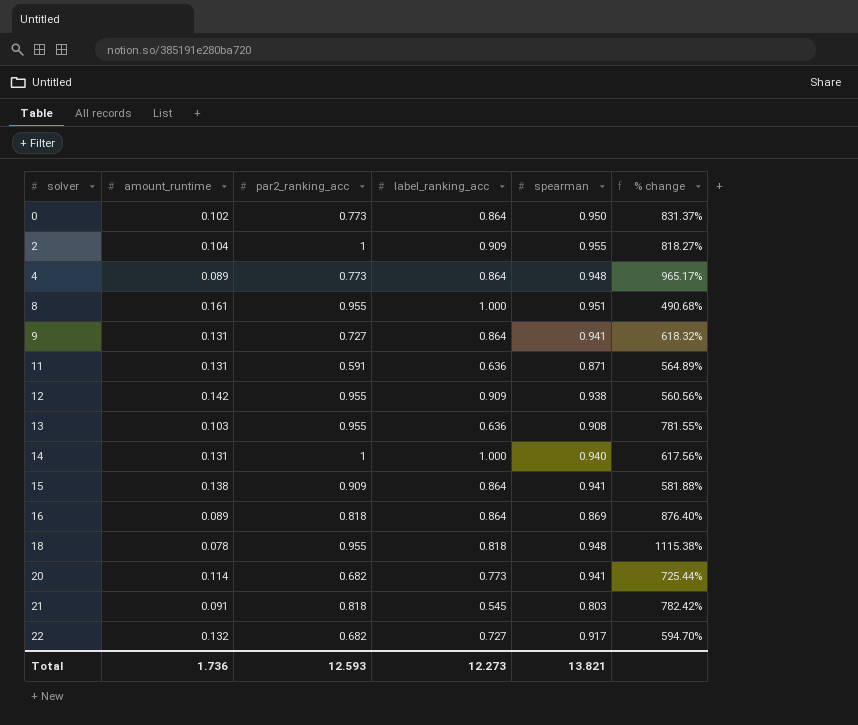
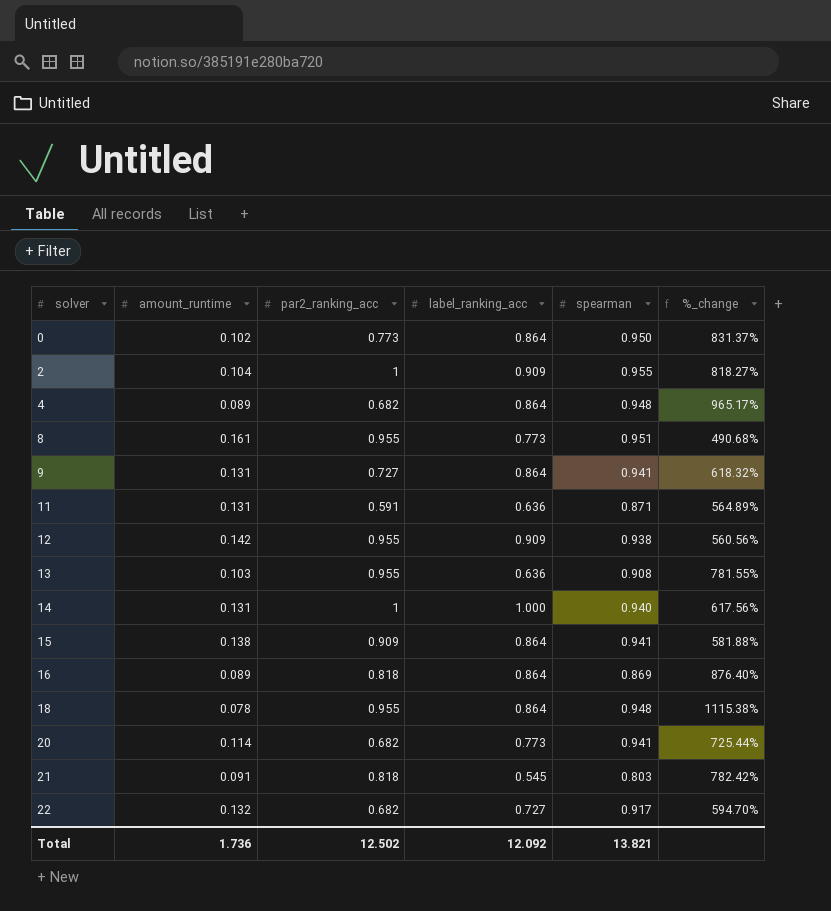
column name: % change -> %_change
4 | par2_ranking_acc: 0.773 -> 0.682
8 | label_ranking_acc: 1.000 -> 0.773
18 | label_ranking_acc: 0.818 -> 0.864
Total | par2_ranking_acc: 12.593 -> 12.502
Total | label_ranking_acc: 12.273 -> 12.092

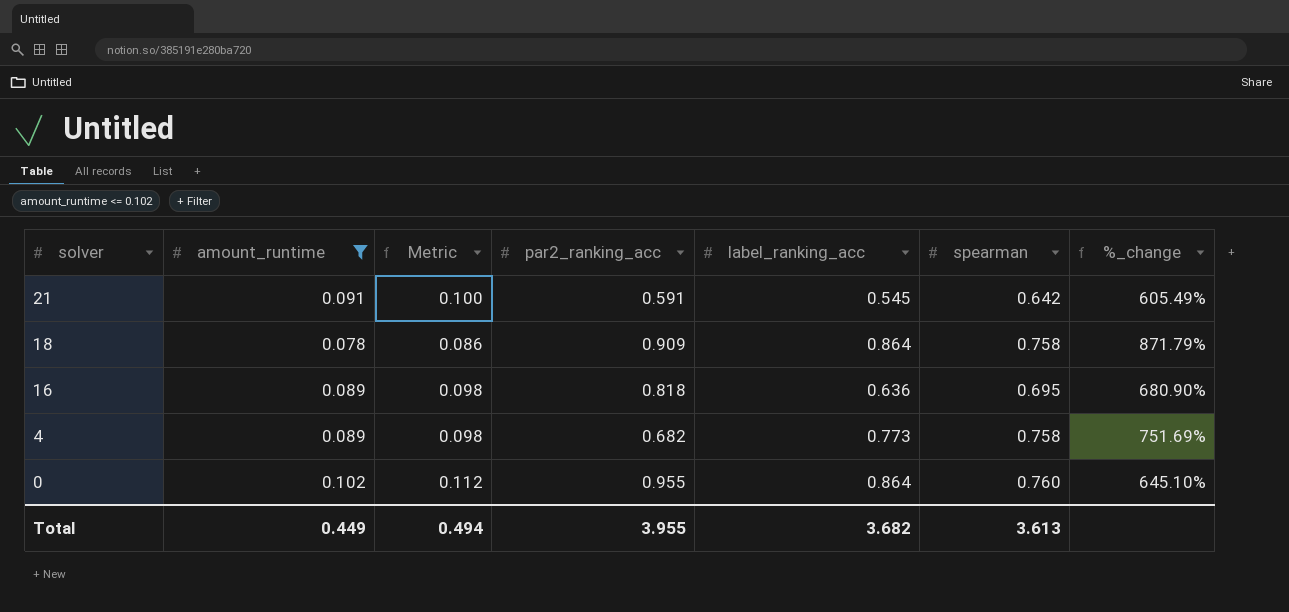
filter: none -> amount_runtime <= 0.102
row order: solver ascending -> solver descending
column Metric | formula: none -> [amount_runtime] * 1.1
21 | par2_ranking_acc: 0.818 -> 0.591
21 | spearman: 0.803 -> 0.642
21 | %_change: 782.42% -> 605.49%
18 | par2_ranking_acc: 0.955 -> 0.909
18 | spearman: 0.948 -> 0.758
18 | %_change: 1115.38% -> 871.79%
16 | label_ranking_acc: 0.864 -> 0.636
16 | spearman: 0.869 -> 0.695
16 | %_change: 876.40% -> 680.90%
4 | label_ranking_acc: 0.864 -> 0.773
4 | spearman: 0.948 -> 0.758
4 | %_change: 965.17% -> 751.69%
0 | par2_ranking_acc: 0.773 -> 0.955
0 | spearman: 0.950 -> 0.760
0 | %_change: 831.37% -> 645.10%
Total | amount_runtime: 1.736 -> 0.449
Total | par2_ranking_acc: 12.502 -> 3.955
Total | label_ranking_acc: 12.092 -> 3.682
Total | spearman: 13.821 -> 3.613

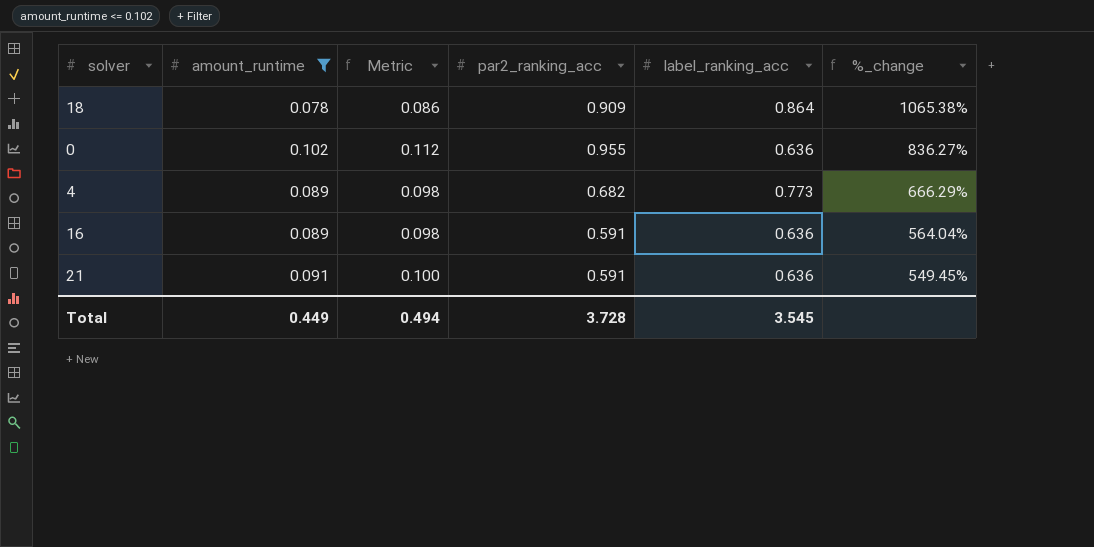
row order: solver descending -> %_change descending
column spearman | position: 6 -> none
column %_change | formula: ([spearman] - [amount_runtime]) / [amount_runtime] -> ([par2_ranking_acc] - [amount_runtime]) / [amount_runtime]
0 | label_ranking_acc: 0.864 -> 0.636
16 | par2_ranking_acc: 0.818 -> 0.591
21 | label_ranking_acc: 0.545 -> 0.636
Total | par2_ranking_acc: 3.955 -> 3.728
Total | label_ranking_acc: 3.682 -> 3.545

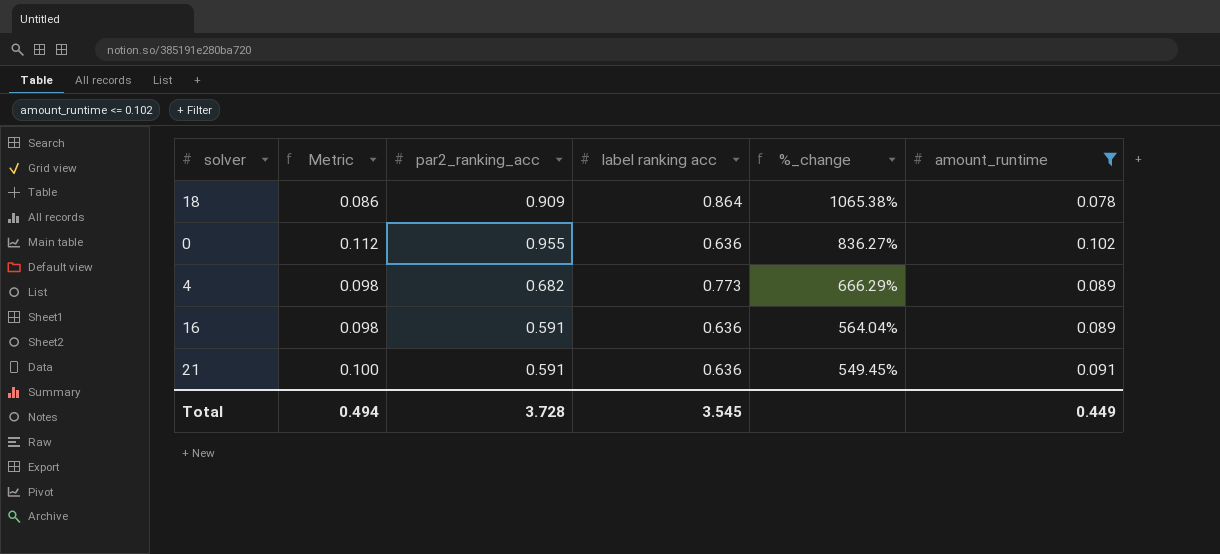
column name: label_ranking_acc -> label ranking acc
column amount_runtime | position: 2 -> 6

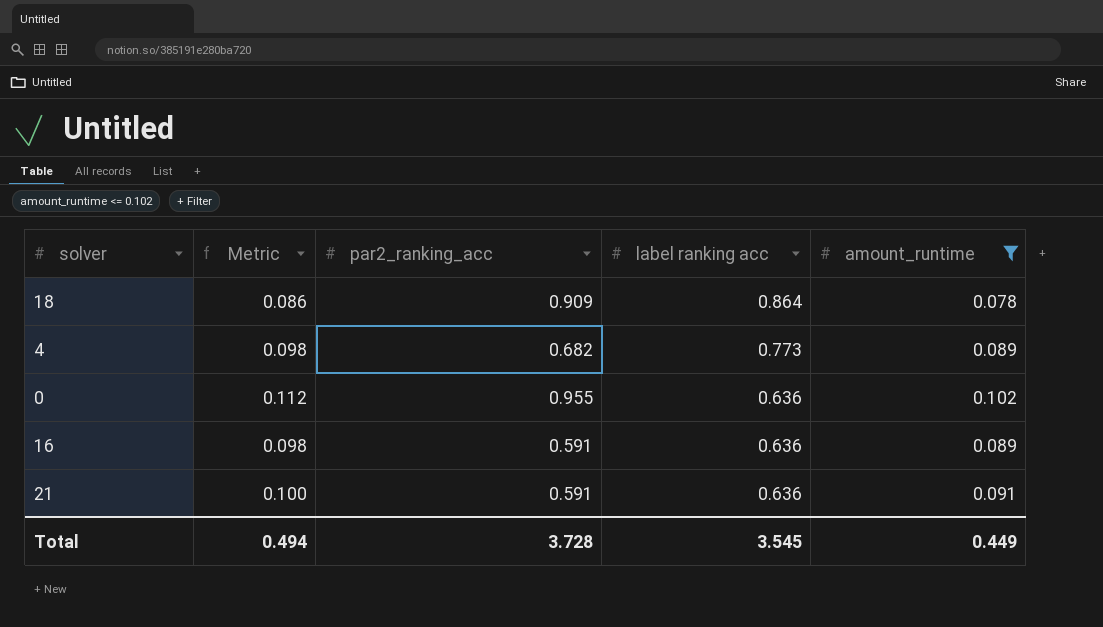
row order: %_change descending -> label ranking acc descending
column %_change | formula: ([par2_ranking_acc] - [amount_runtime]) / [amount_runtime] -> none

